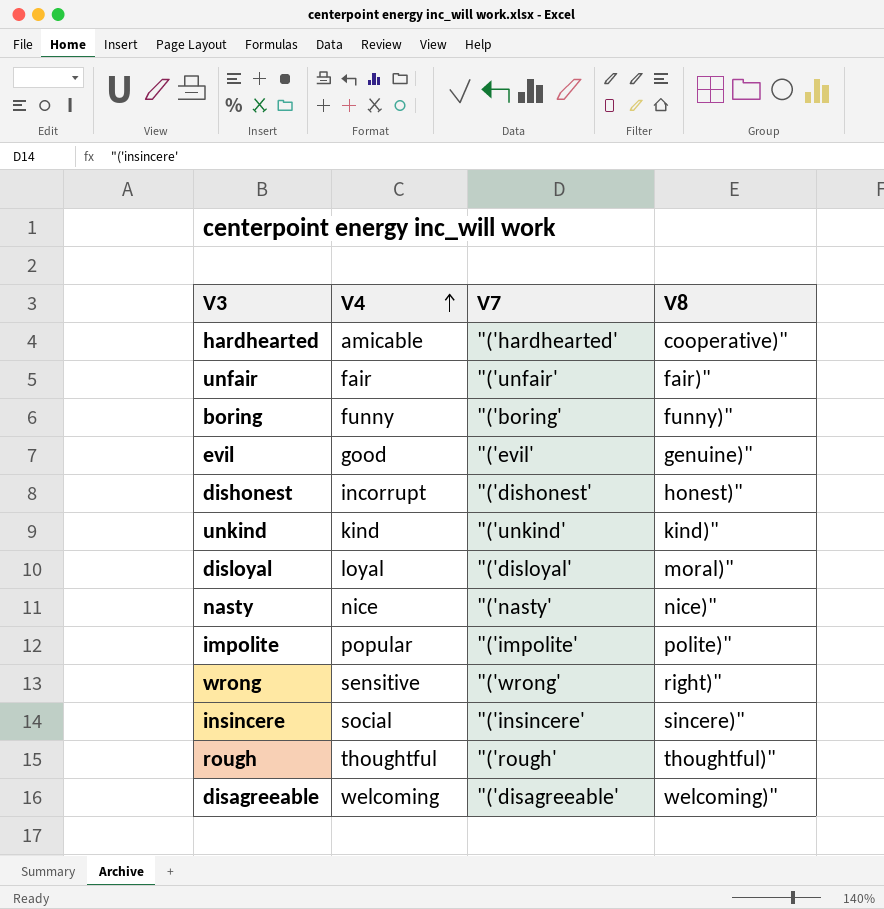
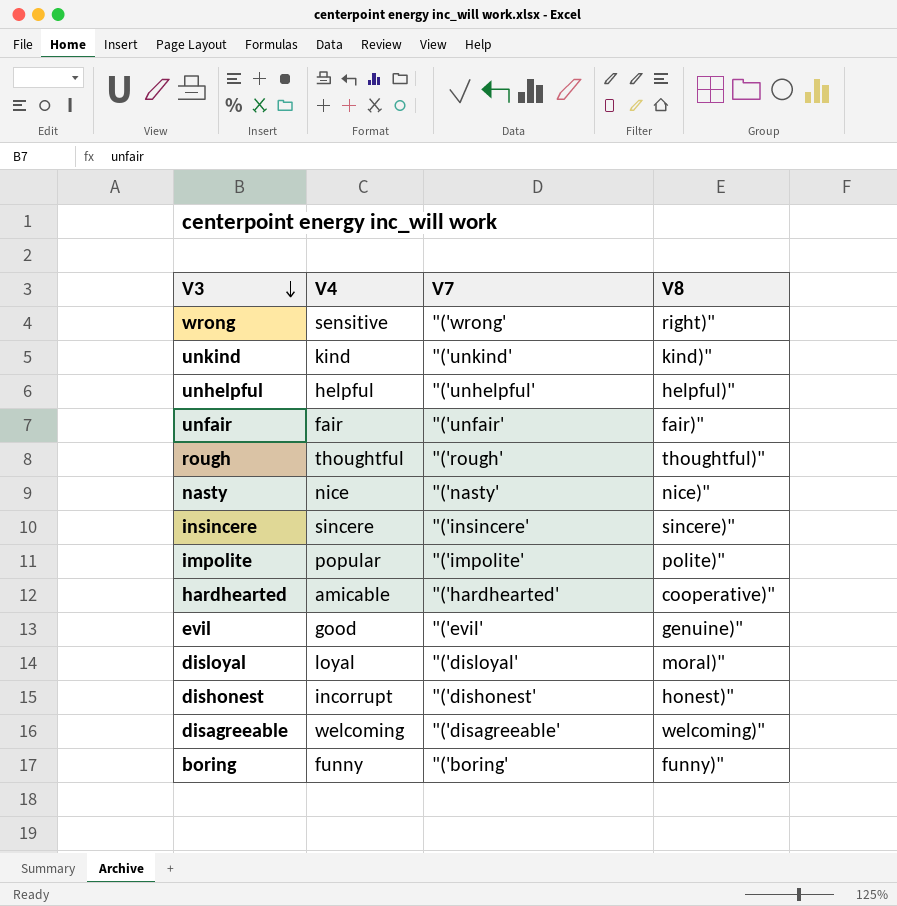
row order: V4 ascending -> V3 descending
row unhelpful: none -> helpful | "('unhelpful' | helpful)"
insincere | V4: social -> sincere

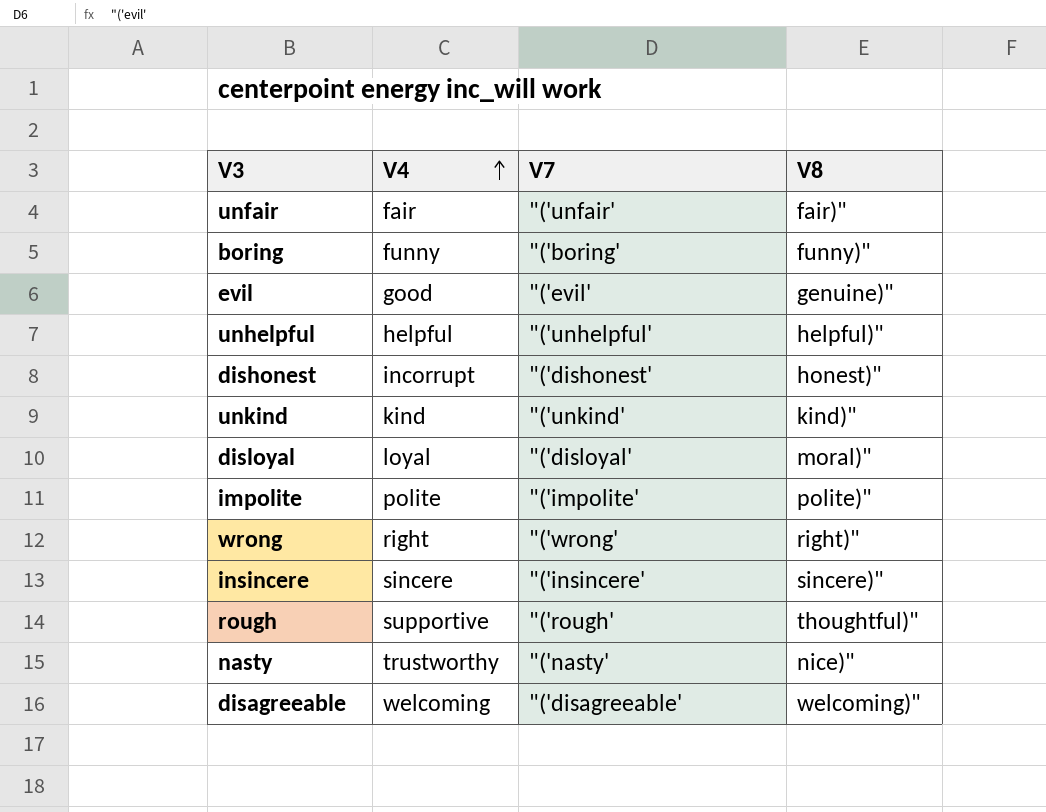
row order: V3 descending -> V4 ascending
row hardhearted: amicable | "('hardhearted' | cooperative)" -> none
impolite | V4: popular -> polite
wrong | V4: sensitive -> right
rough | V4: thoughtful -> supportive
nasty | V4: nice -> trustworthy

